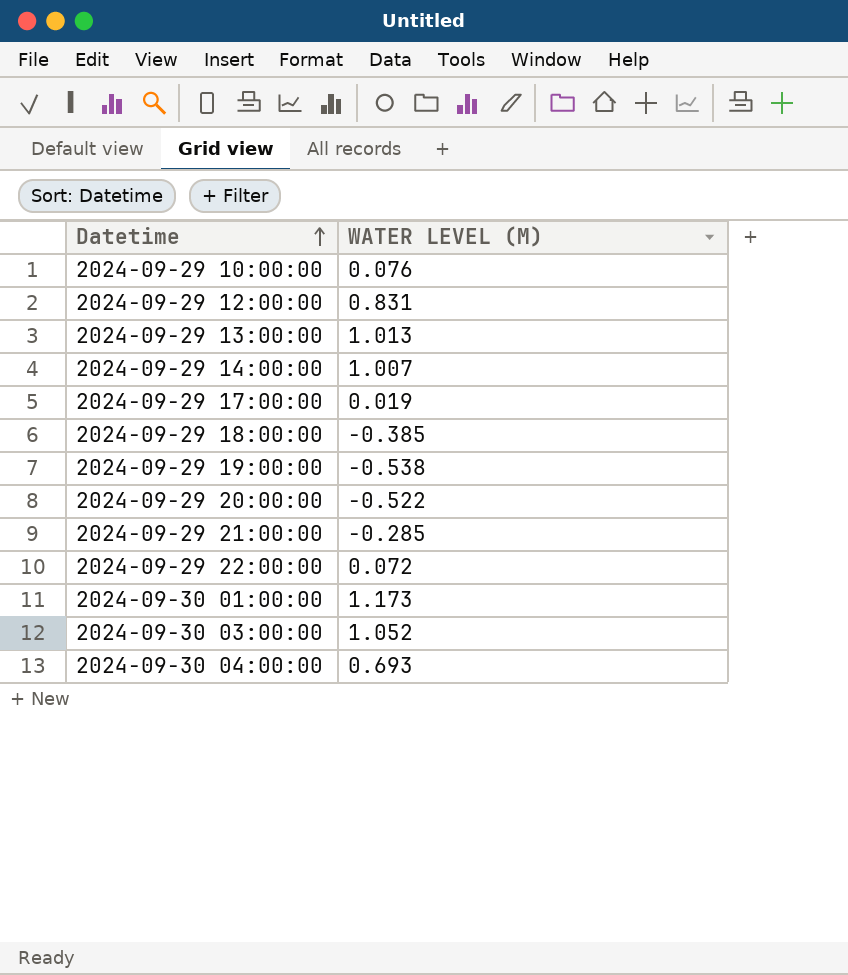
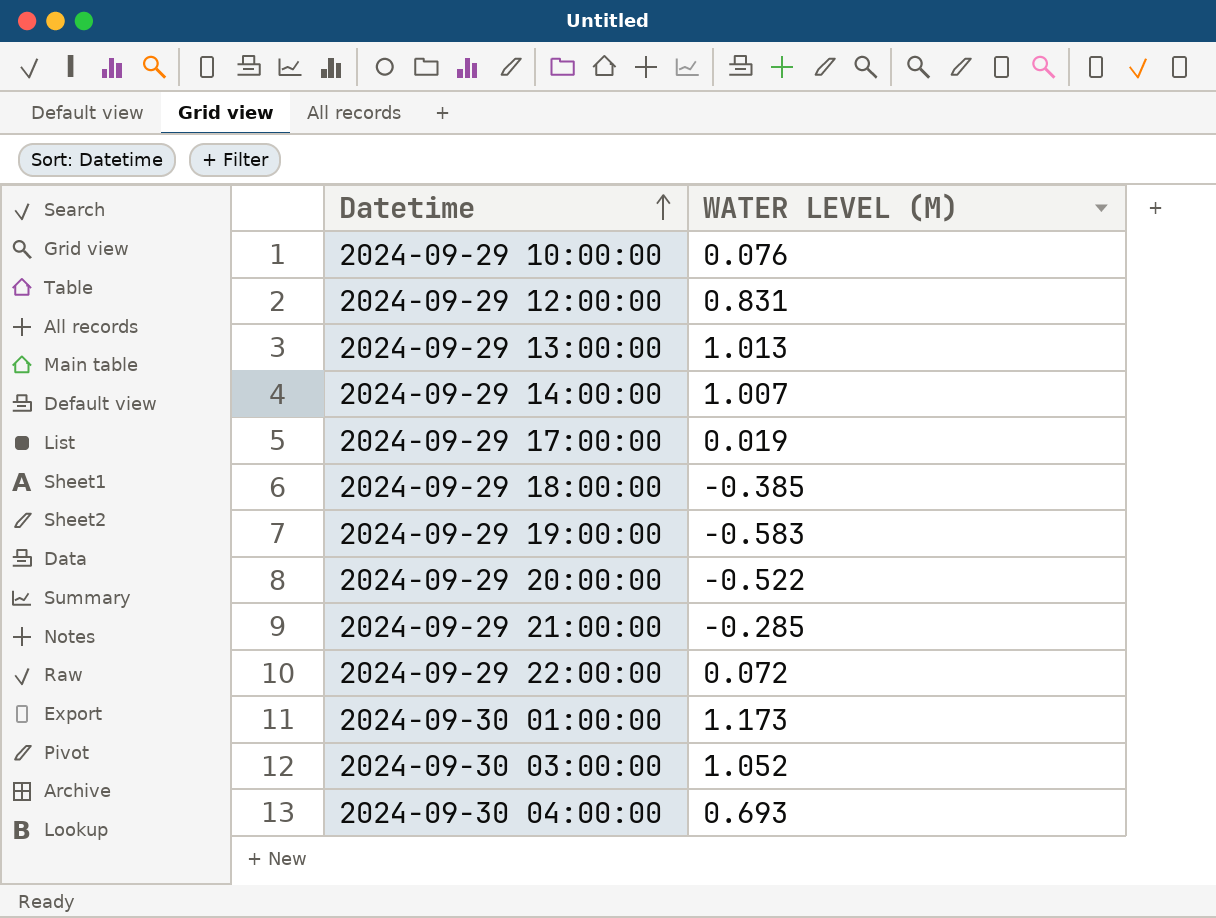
2024-09-29 19:00:00 | WATER LEVEL (M): -0.538 -> -0.583

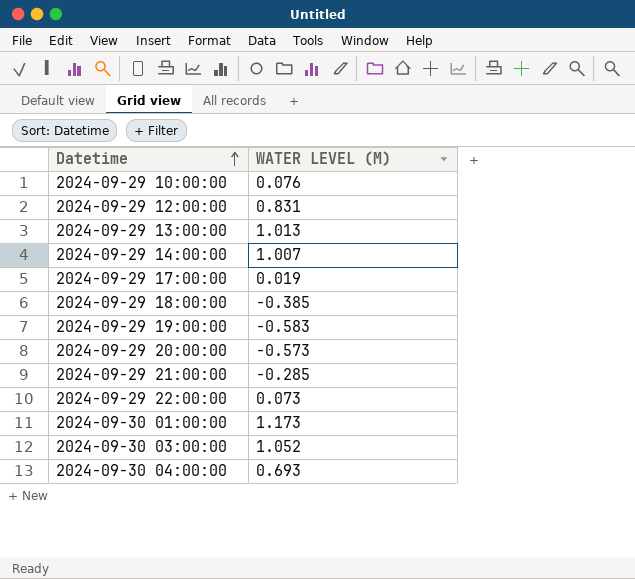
2024-09-29 20:00:00 | WATER LEVEL (M): -0.522 -> -0.573
2024-09-29 22:00:00 | WATER LEVEL (M): 0.072 -> 0.073

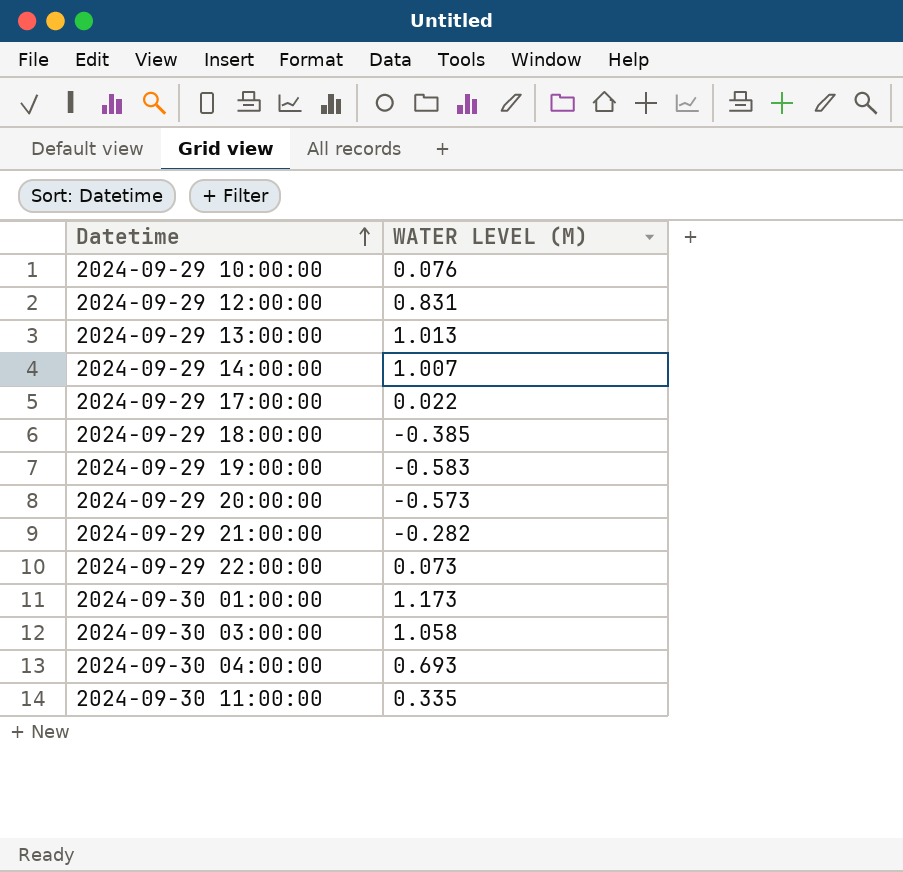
2024-09-29 17:00:00 | WATER LEVEL (M): 0.019 -> 0.022
2024-09-29 21:00:00 | WATER LEVEL (M): -0.285 -> -0.282
2024-09-30 03:00:00 | WATER LEVEL (M): 1.052 -> 1.058
row 2024-09-30 11:00:00: none -> 0.335

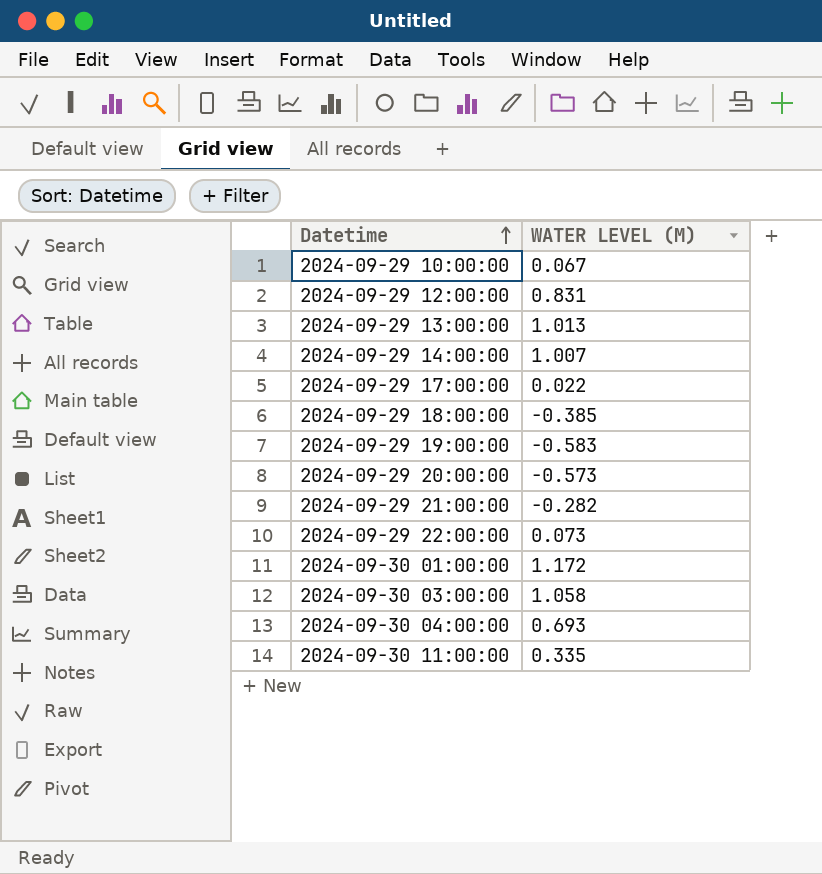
2024-09-29 10:00:00 | WATER LEVEL (M): 0.076 -> 0.067
2024-09-30 01:00:00 | WATER LEVEL (M): 1.173 -> 1.172

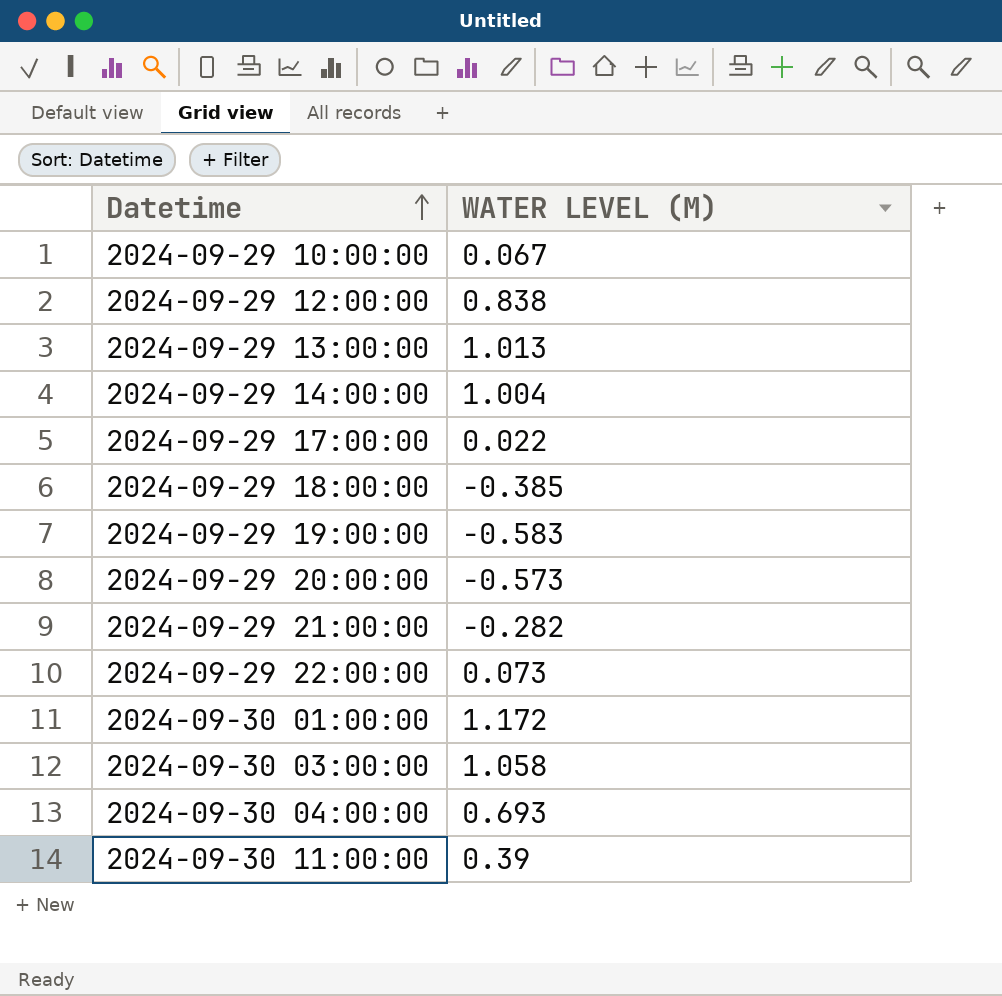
2024-09-29 12:00:00 | WATER LEVEL (M): 0.831 -> 0.838
2024-09-29 14:00:00 | WATER LEVEL (M): 1.007 -> 1.004
2024-09-30 11:00:00 | WATER LEVEL (M): 0.335 -> 0.39

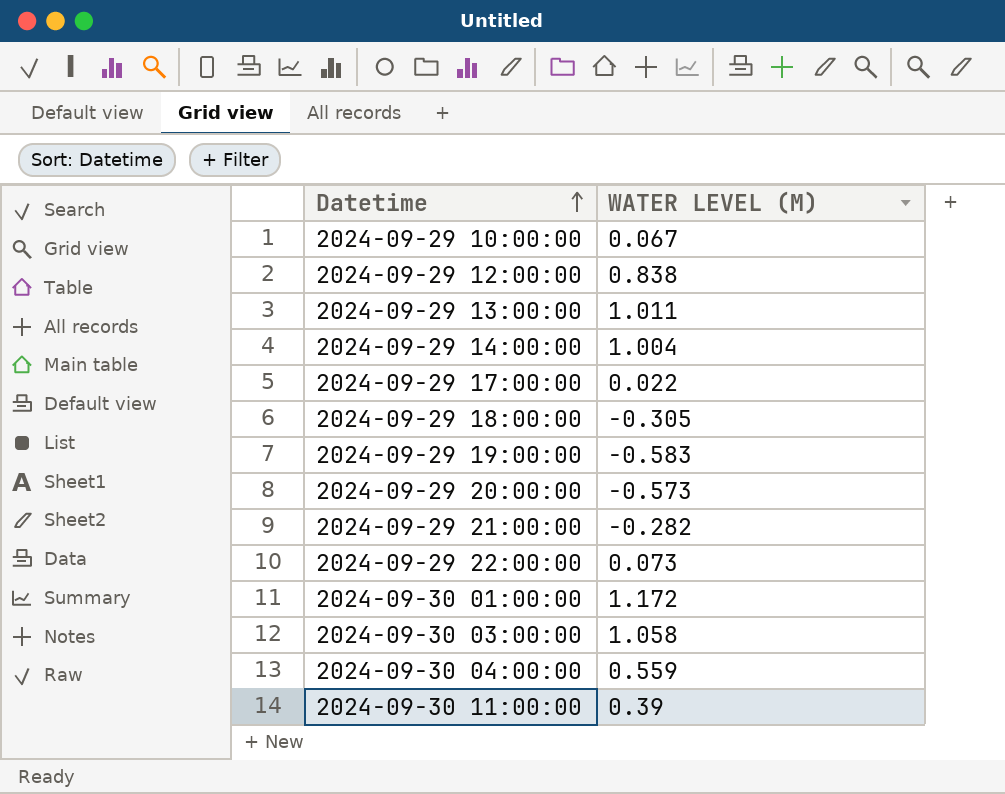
2024-09-29 13:00:00 | WATER LEVEL (M): 1.013 -> 1.011
2024-09-29 18:00:00 | WATER LEVEL (M): -0.385 -> -0.305
2024-09-30 04:00:00 | WATER LEVEL (M): 0.693 -> 0.559

